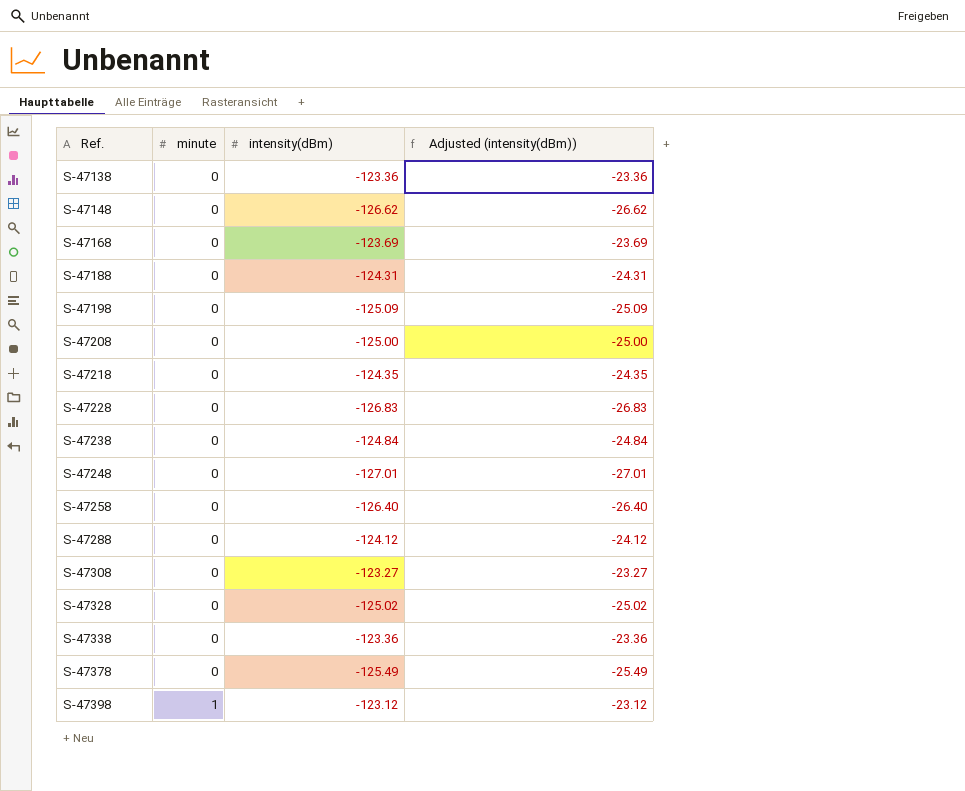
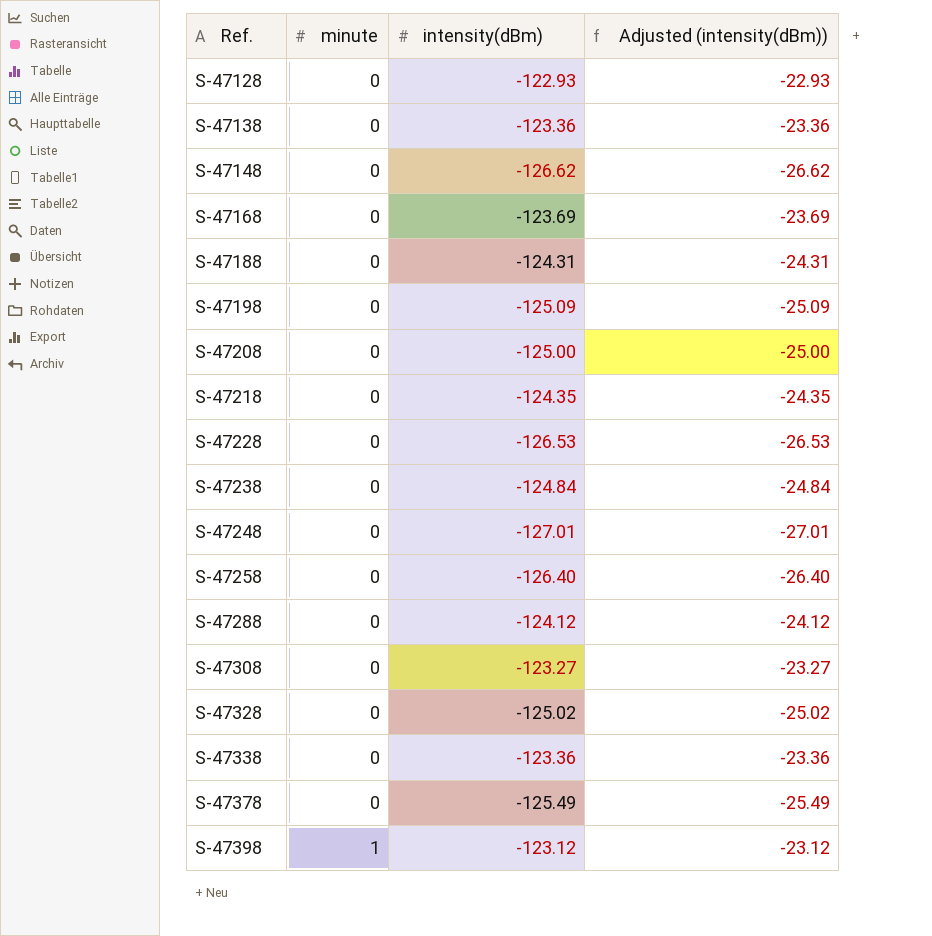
row S-47128: none -> 0 | -122.93 | -22.93
S-47228 | intensity(dBm): -126.83 -> -126.53
S-47228 | Adjusted (intensity(dBm)): -26.83 -> -26.53

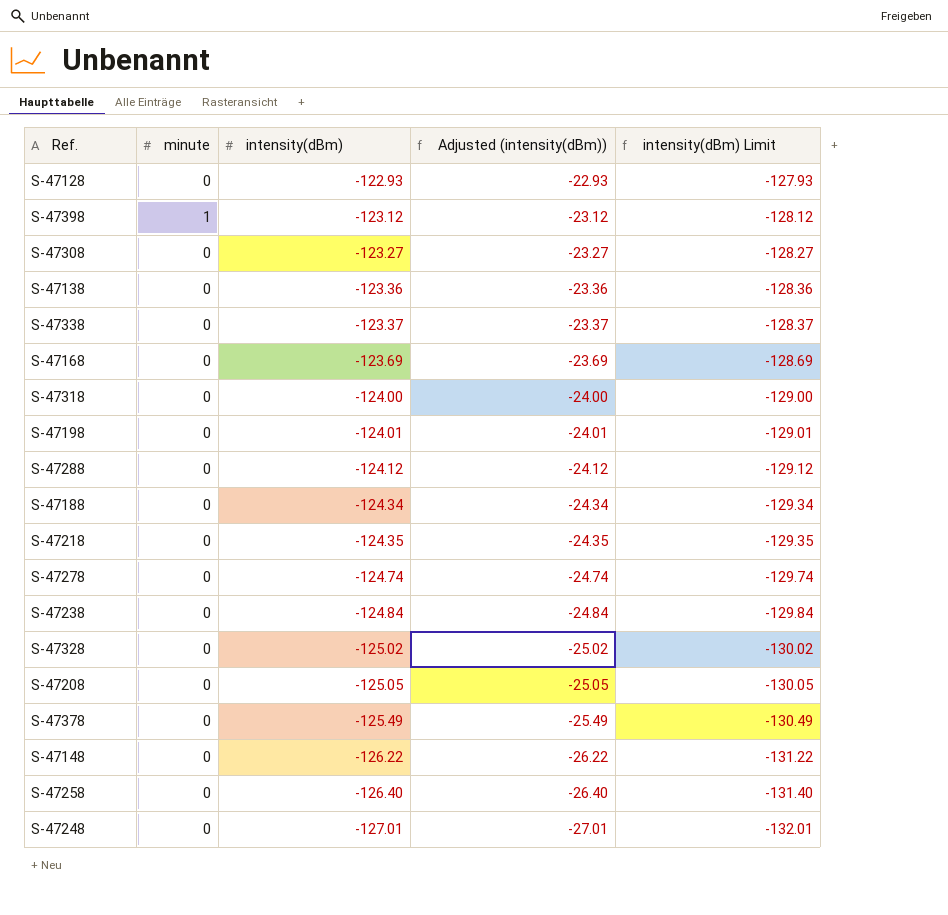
row order: Ref. ascending -> intensity(dBm) descending
column intensity(dBm) Limit | formula: none -> [intensity(dBm)] - 5
row S-47228: 0 | -126.53 | -26.53 -> none
S-47338 | intensity(dBm): -123.36 -> -123.37
S-47338 | Adjusted (intensity(dBm)): -23.36 -> -23.37
row S-47318: none -> 0 | -124.00 | -24.00 | -129.00
S-47198 | intensity(dBm): -125.09 -> -124.01
S-47198 | Adjusted (intensity(dBm)): -25.09 -> -24.01
S-47188 | intensity(dBm): -124.31 -> -124.34
S-47188 | Adjusted (intensity(dBm)): -24.31 -> -24.34
row S-47278: none -> 0 | -124.74 | -24.74 | -129.74
S-47208 | intensity(dBm): -125.00 -> -125.05
S-47208 | Adjusted (intensity(dBm)): -25.00 -> -25.05
S-47148 | intensity(dBm): -126.62 -> -126.22
S-47148 | Adjusted (intensity(dBm)): -26.62 -> -26.22

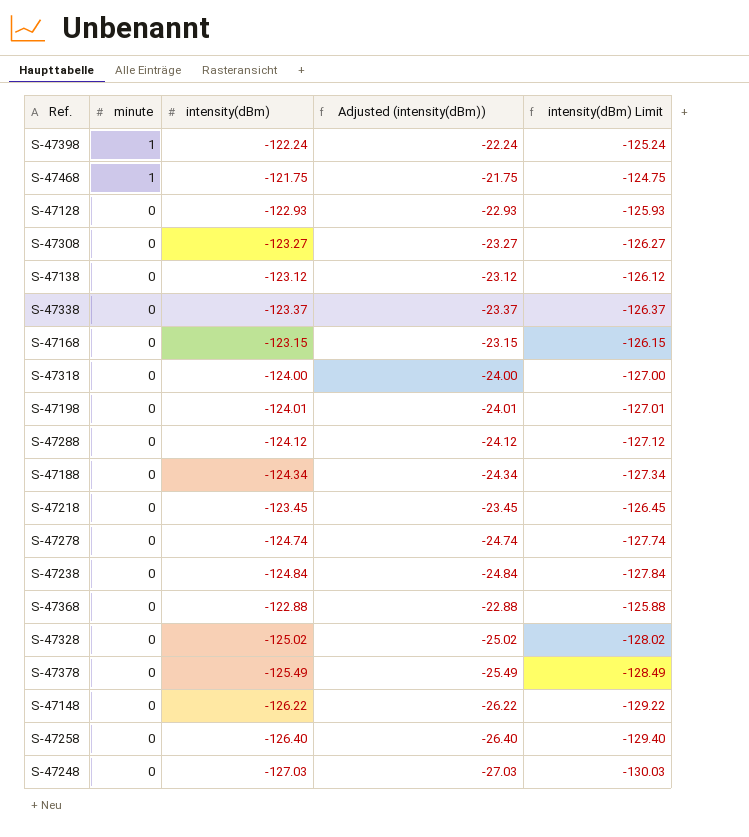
row order: intensity(dBm) descending -> minute descending
column intensity(dBm) Limit | formula: [intensity(dBm)] - 5 -> [intensity(dBm)] - 3
row S-47208: 0 | -125.05 | -25.05 | -130.05 -> none
S-47398 | intensity(dBm): -123.12 -> -122.24
S-47398 | Adjusted (intensity(dBm)): -23.12 -> -22.24
row S-47468: none -> 1 | -121.75 | -21.75 | -124.75
S-47138 | intensity(dBm): -123.36 -> -123.12
S-47138 | Adjusted (intensity(dBm)): -23.36 -> -23.12
S-47168 | intensity(dBm): -123.69 -> -123.15
S-47168 | Adjusted (intensity(dBm)): -23.69 -> -23.15
S-47218 | intensity(dBm): -124.35 -> -123.45
S-47218 | Adjusted (intensity(dBm)): -24.35 -> -23.45
row S-47368: none -> 0 | -122.88 | -22.88 | -125.88
S-47248 | intensity(dBm): -127.01 -> -127.03
S-47248 | Adjusted (intensity(dBm)): -27.01 -> -27.03

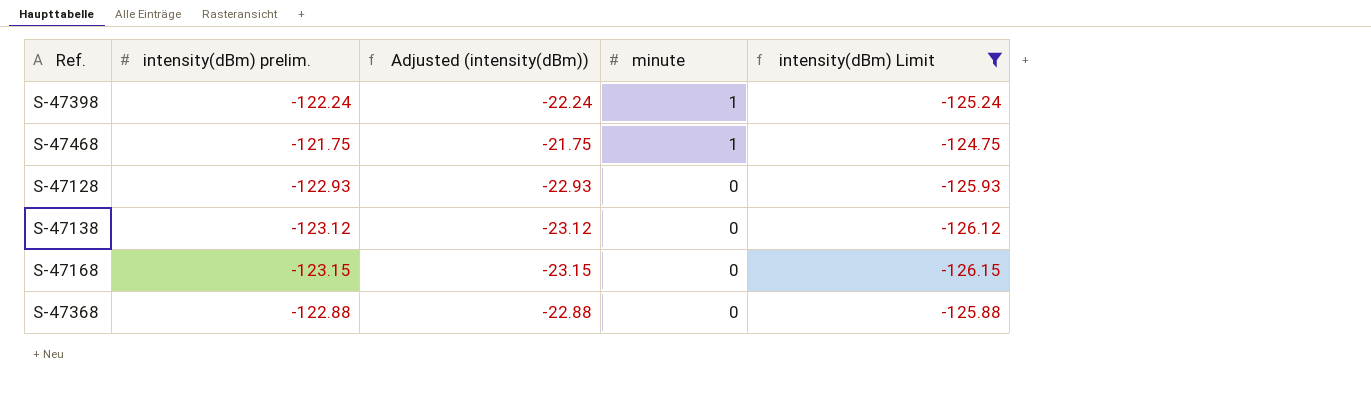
filter: none -> intensity(dBm) Limit >= -126.15
column name: intensity(dBm) -> intensity(dBm) prelim.
column minute | position: 2 -> 4

